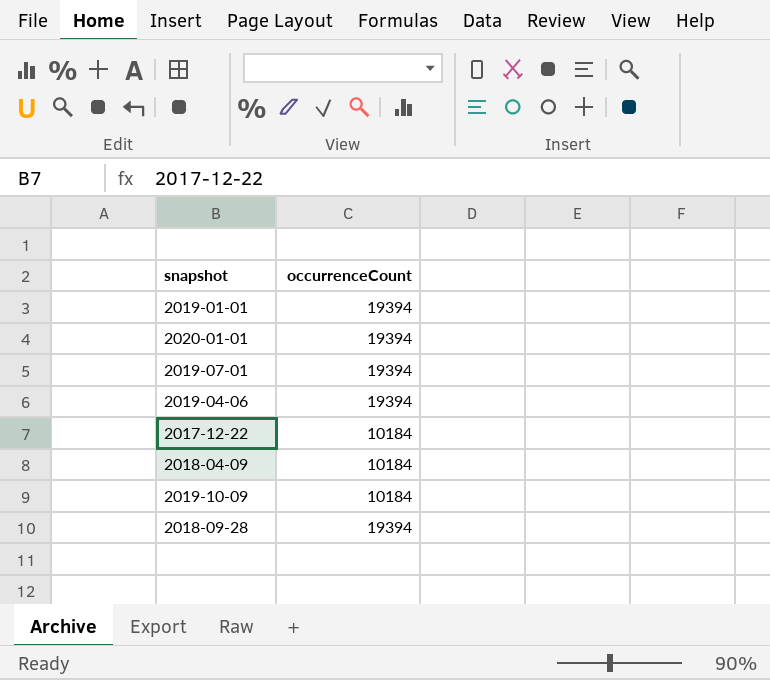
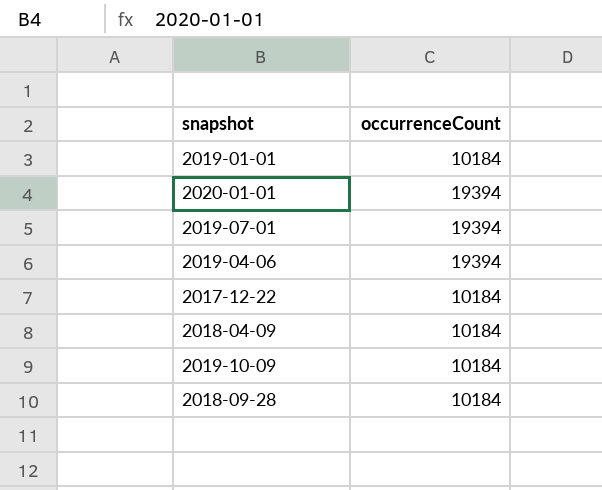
2019-01-01 | occurrenceCount: 19394 -> 10184
2018-09-28 | occurrenceCount: 19394 -> 10184

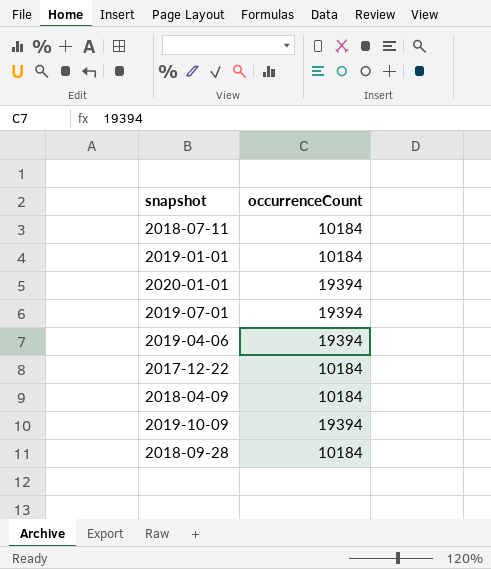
row 2018-07-11: none -> 10184
2019-10-09 | occurrenceCount: 10184 -> 19394

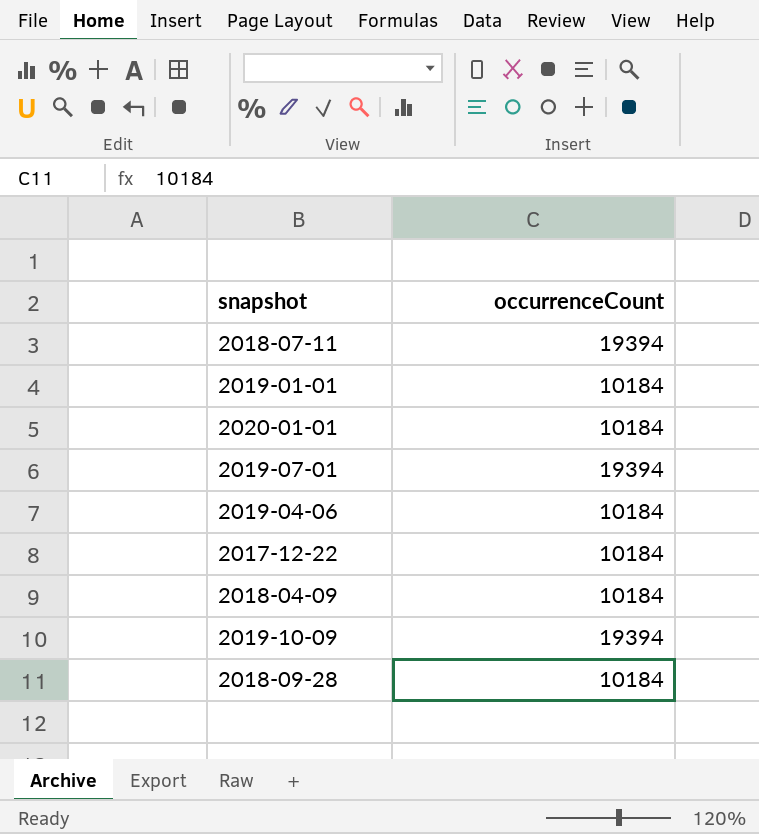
2018-07-11 | occurrenceCount: 10184 -> 19394
2020-01-01 | occurrenceCount: 19394 -> 10184
2019-04-06 | occurrenceCount: 19394 -> 10184

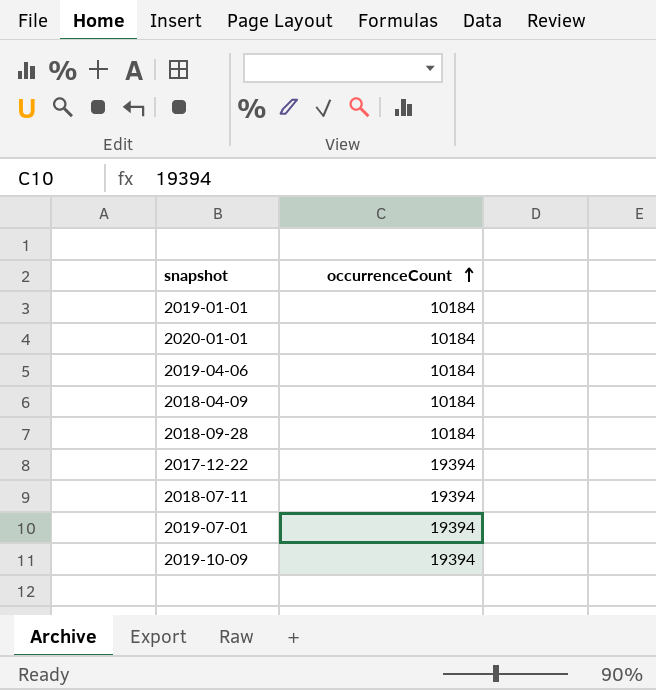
row order: none -> occurrenceCount ascending
2017-12-22 | occurrenceCount: 10184 -> 19394

